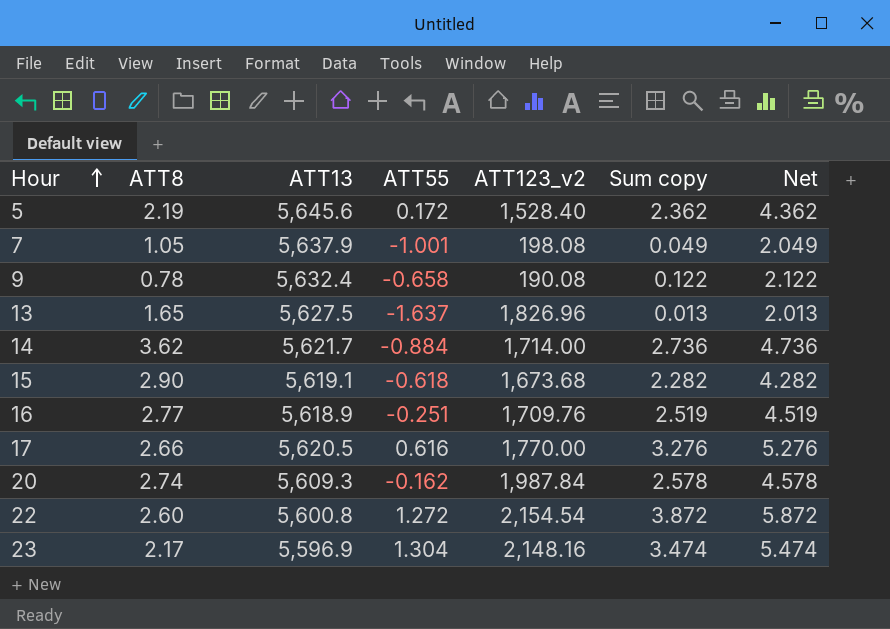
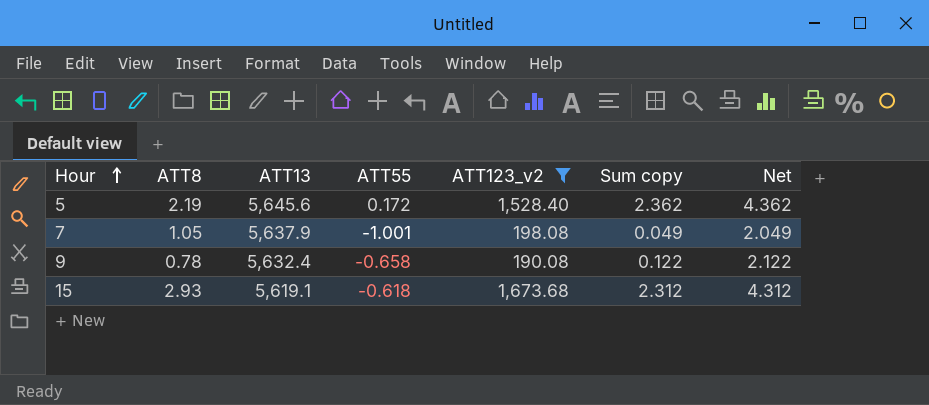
filter: none -> ATT123_v2 <= 1,673.68
15 | ATT8: 2.90 -> 2.93
15 | Sum copy: 2.282 -> 2.312
15 | Net: 4.282 -> 4.312

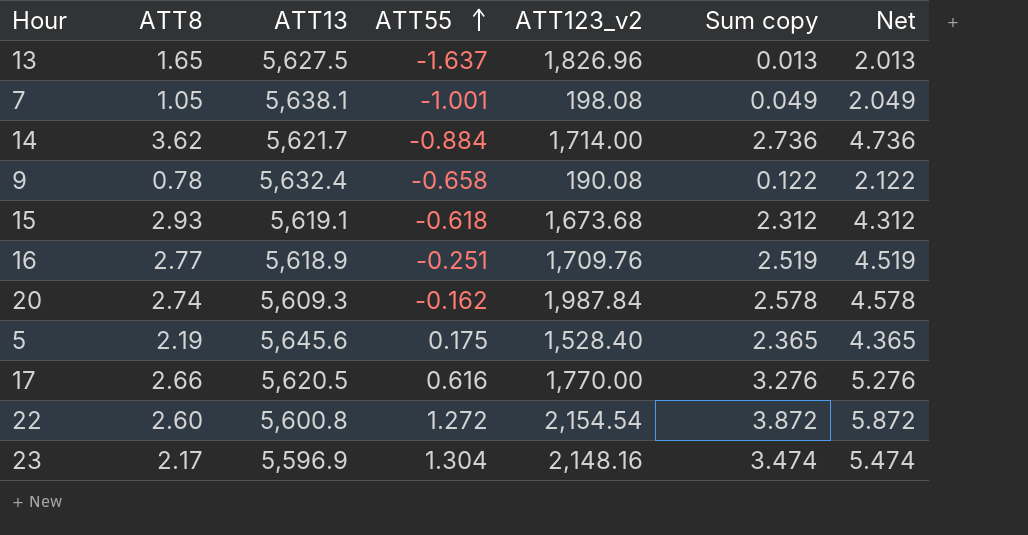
filter: ATT123_v2 <= 1,673.68 -> none
row order: Hour ascending -> ATT55 ascending
7 | ATT13: 5,637.9 -> 5,638.1
5 | ATT55: 0.172 -> 0.175
5 | Sum copy: 2.362 -> 2.365
5 | Net: 4.362 -> 4.365

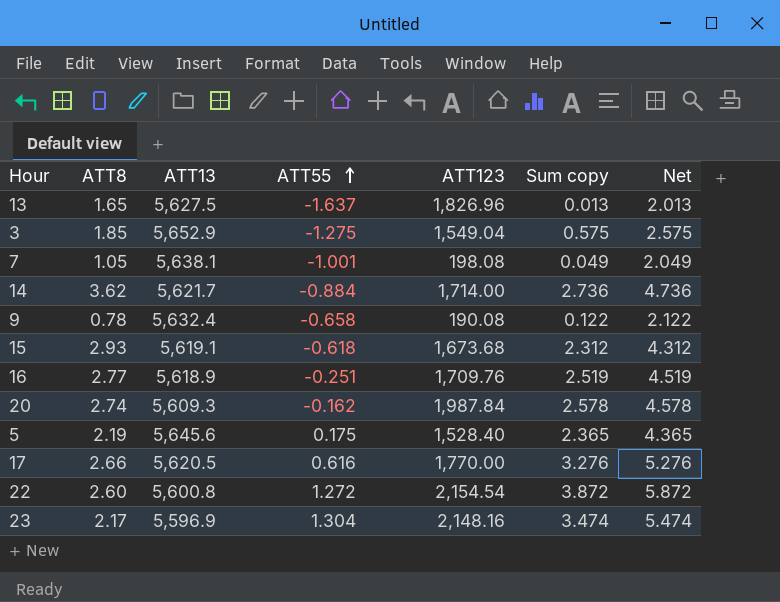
column name: ATT123_v2 -> ATT123
row 3: none -> 1.85 | 5,652.9 | -1.275 | 1,549.04 | 0.575 | 2.575

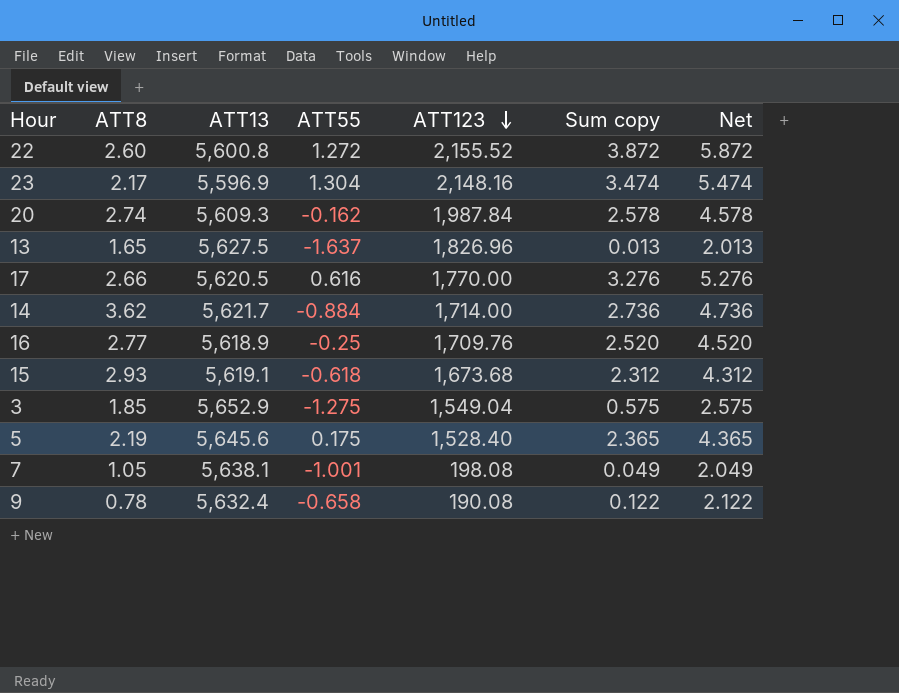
row order: ATT55 ascending -> ATT123 descending
22 | ATT123: 2,154.54 -> 2,155.52
16 | ATT55: -0.251 -> -0.25
16 | Sum copy: 2.519 -> 2.520
16 | Net: 4.519 -> 4.520

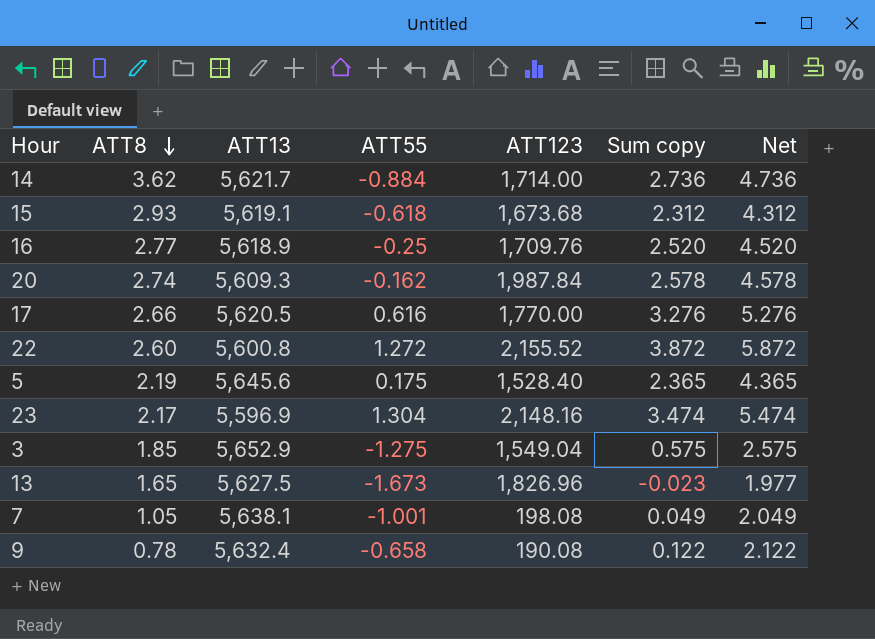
row order: ATT123 descending -> ATT8 descending
13 | ATT55: -1.637 -> -1.673
13 | Sum copy: 0.013 -> -0.023
13 | Net: 2.013 -> 1.977

